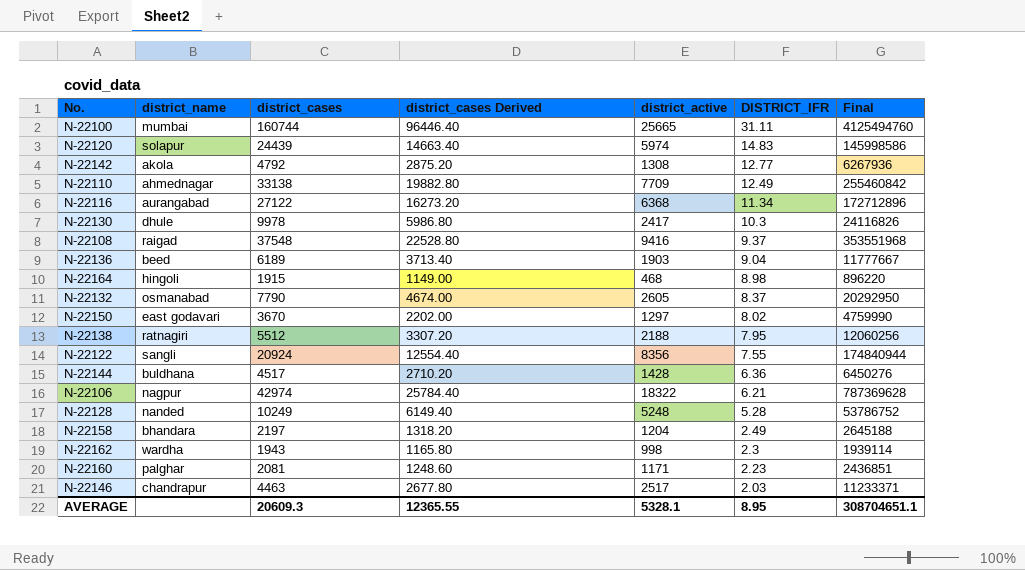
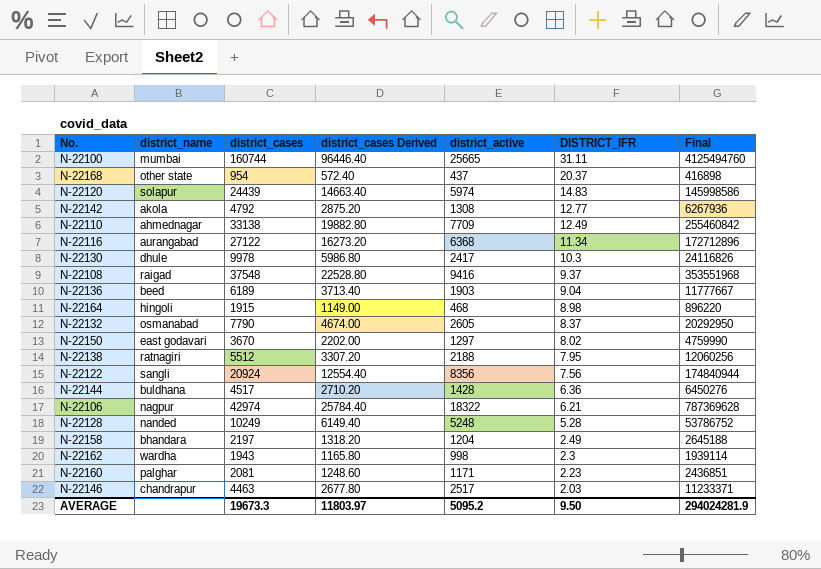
row N-22168: none -> other state | 954 | 572.40 | 437 | 20.37 | 416898
N-22122 | DISTRICT_IFR: 7.55 -> 7.56
AVERAGE | district_cases: 20609.3 -> 19673.3
AVERAGE | district_cases Derived: 12365.55 -> 11803.97
AVERAGE | district_active: 5328.1 -> 5095.2
AVERAGE | DISTRICT_IFR: 8.95 -> 9.50
AVERAGE | Final: 308704651.1 -> 294024281.9

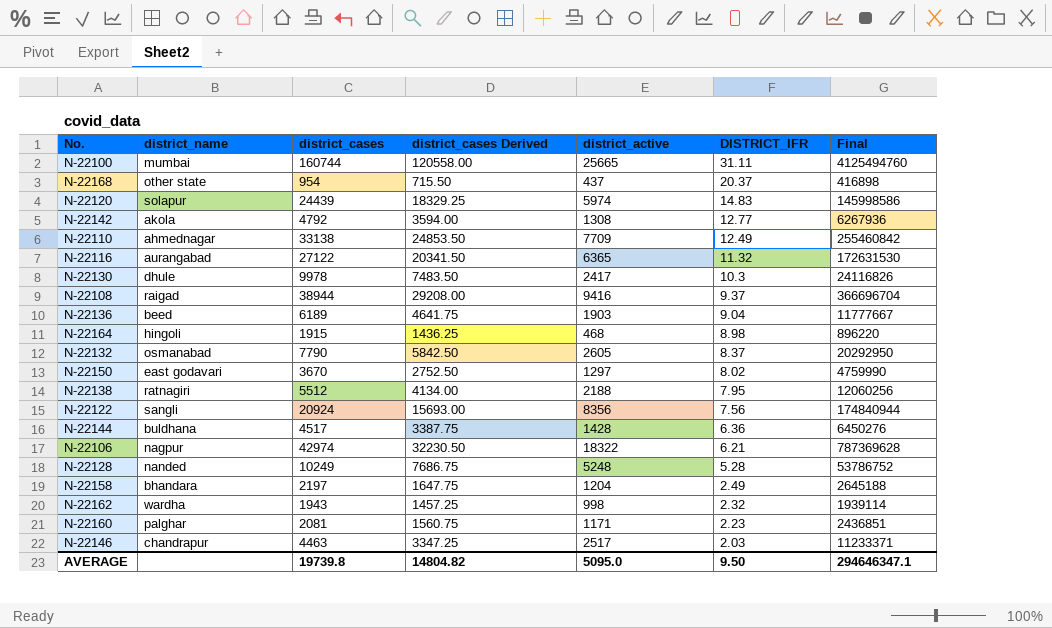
column district_cases Derived | formula: [district_cases] * 0.6 -> [district_cases] * 0.75
N-22116 | district_active: 6368 -> 6365
N-22116 | DISTRICT_IFR: 11.34 -> 11.32
N-22116 | Final: 172712896 -> 172631530
N-22108 | district_cases: 37548 -> 38944
N-22108 | Final: 353551968 -> 366696704
N-22162 | DISTRICT_IFR: 2.3 -> 2.32
AVERAGE | district_cases: 19673.3 -> 19739.8
AVERAGE | district_cases Derived: 11803.97 -> 14804.82
AVERAGE | district_active: 5095.2 -> 5095.0
AVERAGE | Final: 294024281.9 -> 294646347.1

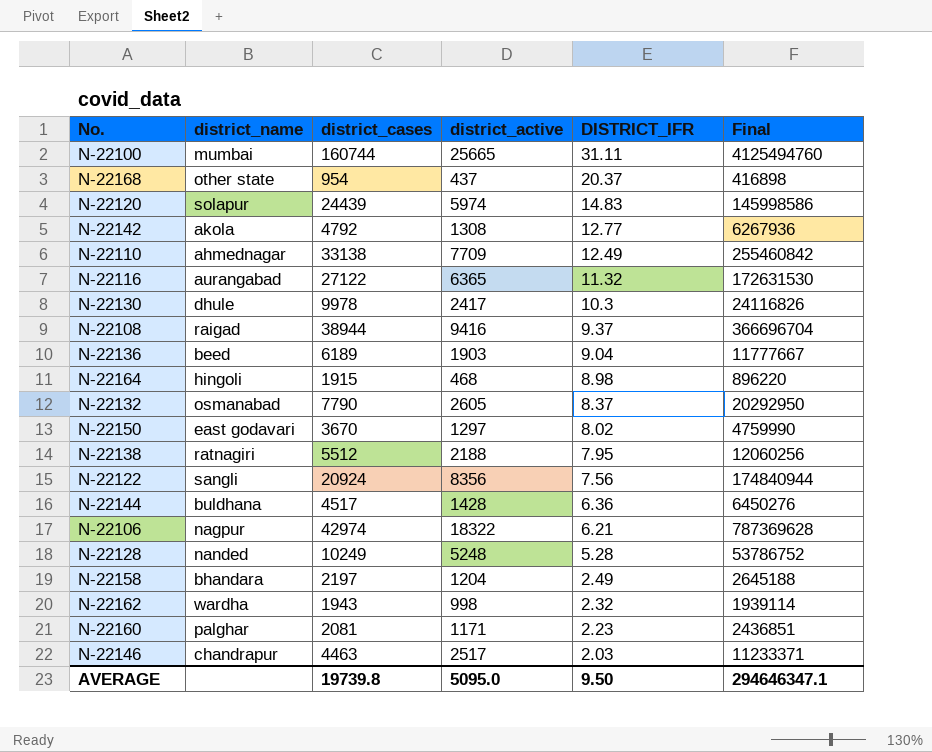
column district_cases Derived | formula: [district_cases] * 0.75 -> none

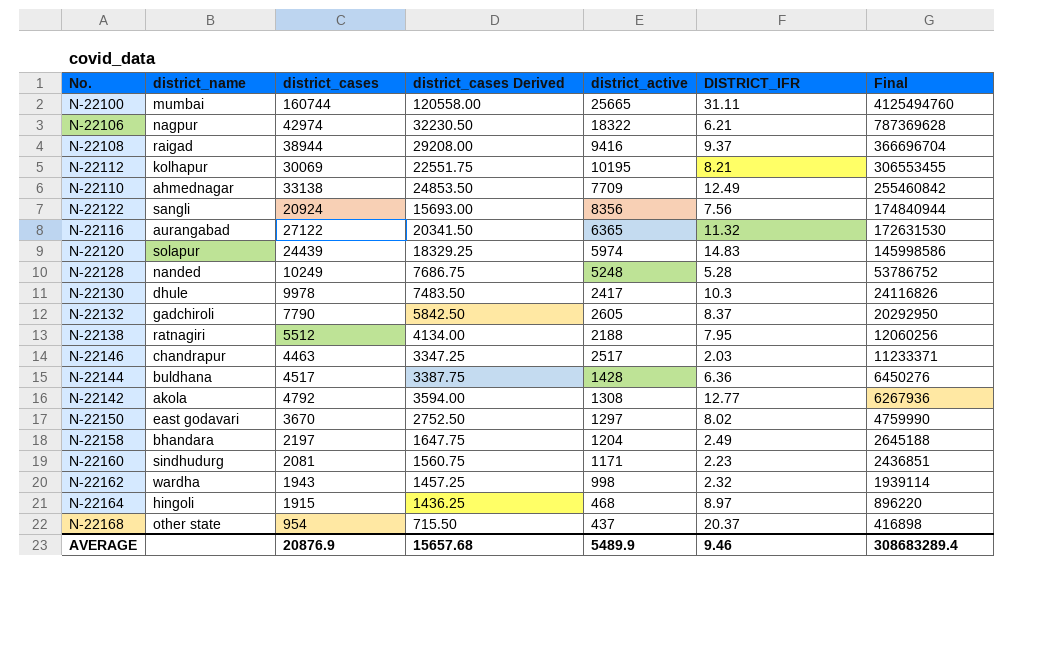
row order: DISTRICT_IFR descending -> Final descending
column district_cases Derived | formula: none -> [district_cases] * 0.75
row N-22136: beed | 6189 | 1903 | 9.04 | 11777667 -> none
row N-22112: none -> kolhapur | 30069 | 22551.75 | 10195 | 8.21 | 306553455
N-22132 | district_name: osmanabad -> gadchiroli
N-22160 | district_name: palghar -> sindhudurg
N-22164 | DISTRICT_IFR: 8.98 -> 8.97
AVERAGE | district_cases: 19739.8 -> 20876.9
AVERAGE | district_active: 5095.0 -> 5489.9
AVERAGE | DISTRICT_IFR: 9.50 -> 9.46
AVERAGE | Final: 294646347.1 -> 308683289.4

